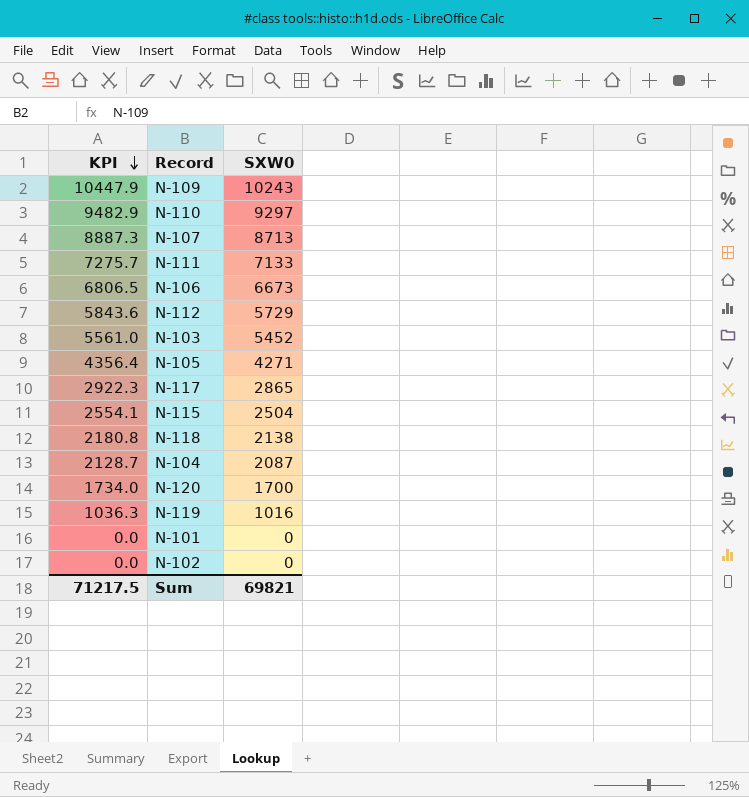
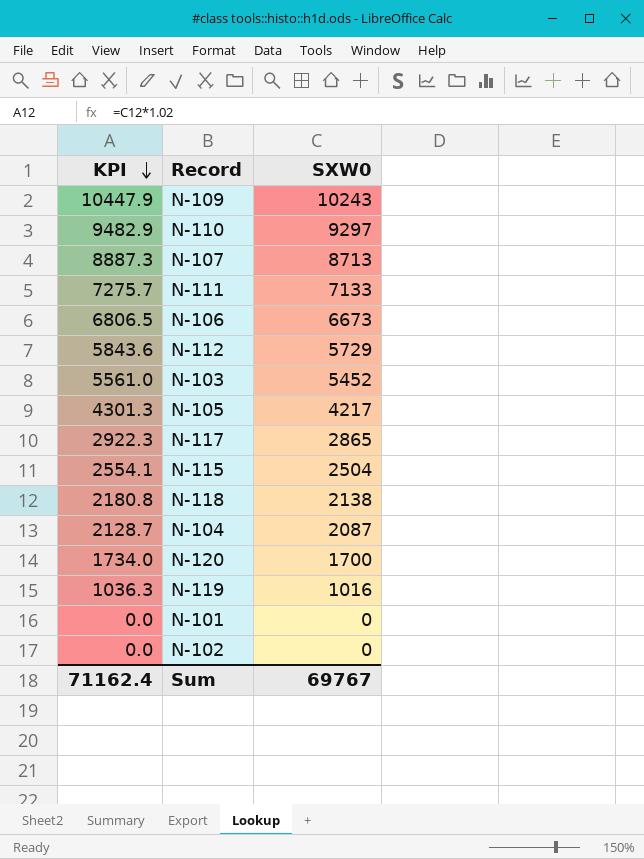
N-105 | KPI: 4356.4 -> 4301.3
N-105 | SXW0: 4271 -> 4217
Sum | KPI: 71217.5 -> 71162.4
Sum | SXW0: 69821 -> 69767

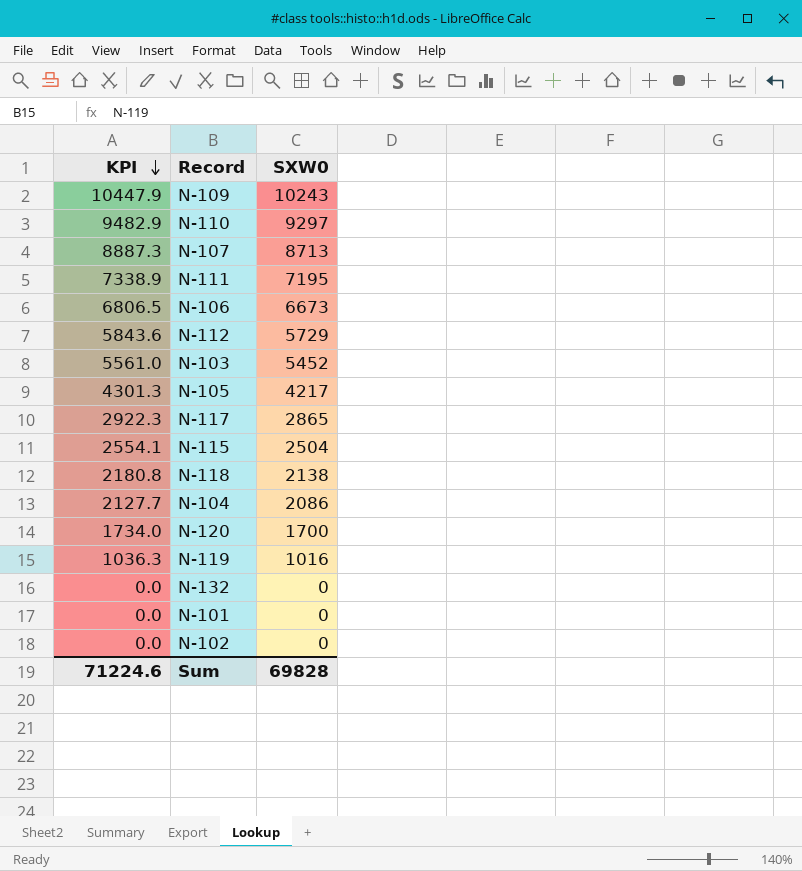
N-111 | KPI: 7275.7 -> 7338.9
N-111 | SXW0: 7133 -> 7195
N-104 | KPI: 2128.7 -> 2127.7
N-104 | SXW0: 2087 -> 2086
row N-132: none -> 0.0 | 0
Sum | KPI: 71162.4 -> 71224.6
Sum | SXW0: 69767 -> 69828

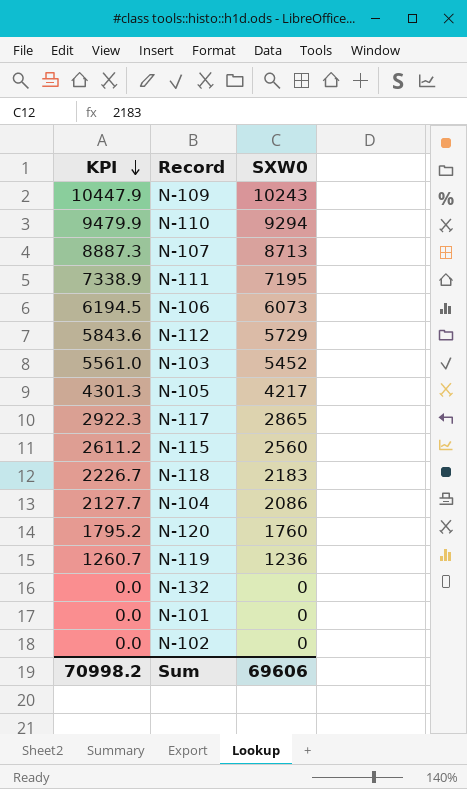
N-110 | KPI: 9482.9 -> 9479.9
N-110 | SXW0: 9297 -> 9294
N-106 | KPI: 6806.5 -> 6194.5
N-106 | SXW0: 6673 -> 6073
N-115 | KPI: 2554.1 -> 2611.2
N-115 | SXW0: 2504 -> 2560
N-118 | KPI: 2180.8 -> 2226.7
N-118 | SXW0: 2138 -> 2183
N-120 | KPI: 1734.0 -> 1795.2
N-120 | SXW0: 1700 -> 1760
N-119 | KPI: 1036.3 -> 1260.7
N-119 | SXW0: 1016 -> 1236
Sum | KPI: 71224.6 -> 70998.2
Sum | SXW0: 69828 -> 69606

